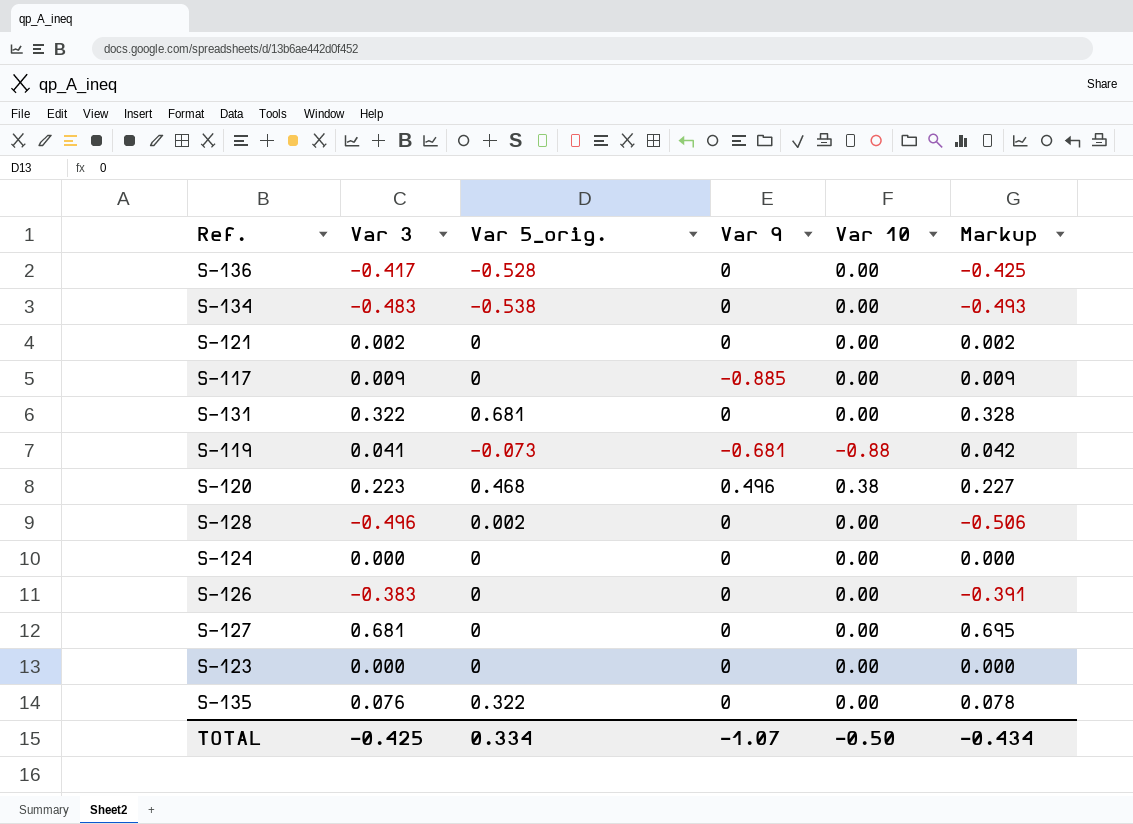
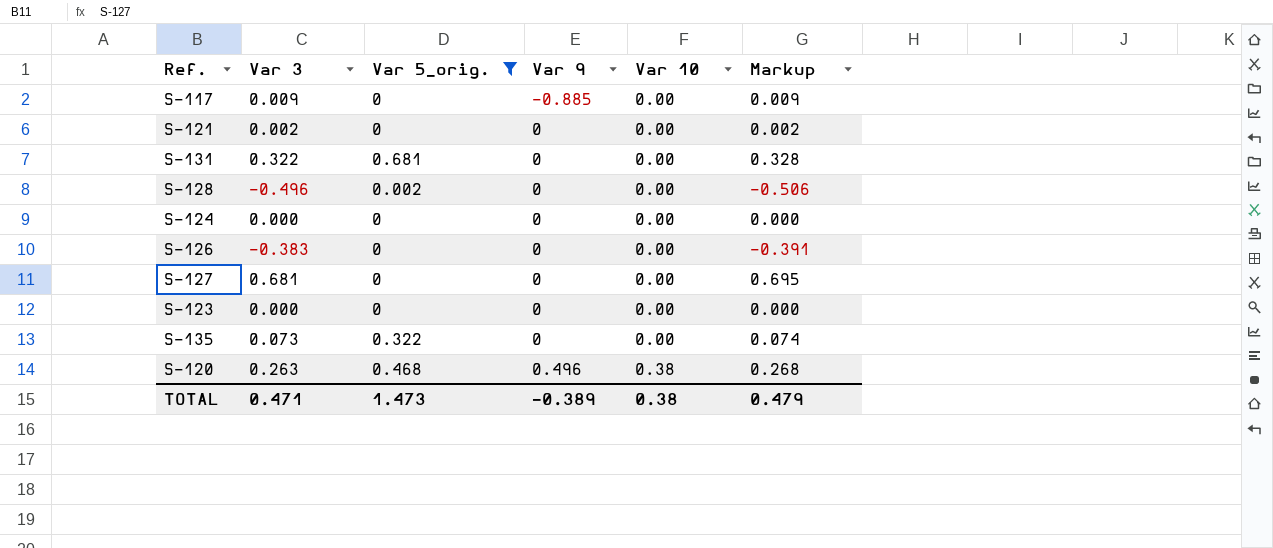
filter: none -> Var 5_orig. >= 0
row order: none -> Var 9 ascending
S-135 | Var 3: 0.076 -> 0.073
S-135 | Markup: 0.078 -> 0.074
S-120 | Var 3: 0.223 -> 0.263
S-120 | Markup: 0.227 -> 0.268
TOTAL | Var 3: -0.425 -> 0.471
TOTAL | Var 5_orig.: 0.334 -> 1.473
TOTAL | Var 9: -1.07 -> -0.389
TOTAL | Var 10: -0.50 -> 0.38
TOTAL | Markup: -0.434 -> 0.479

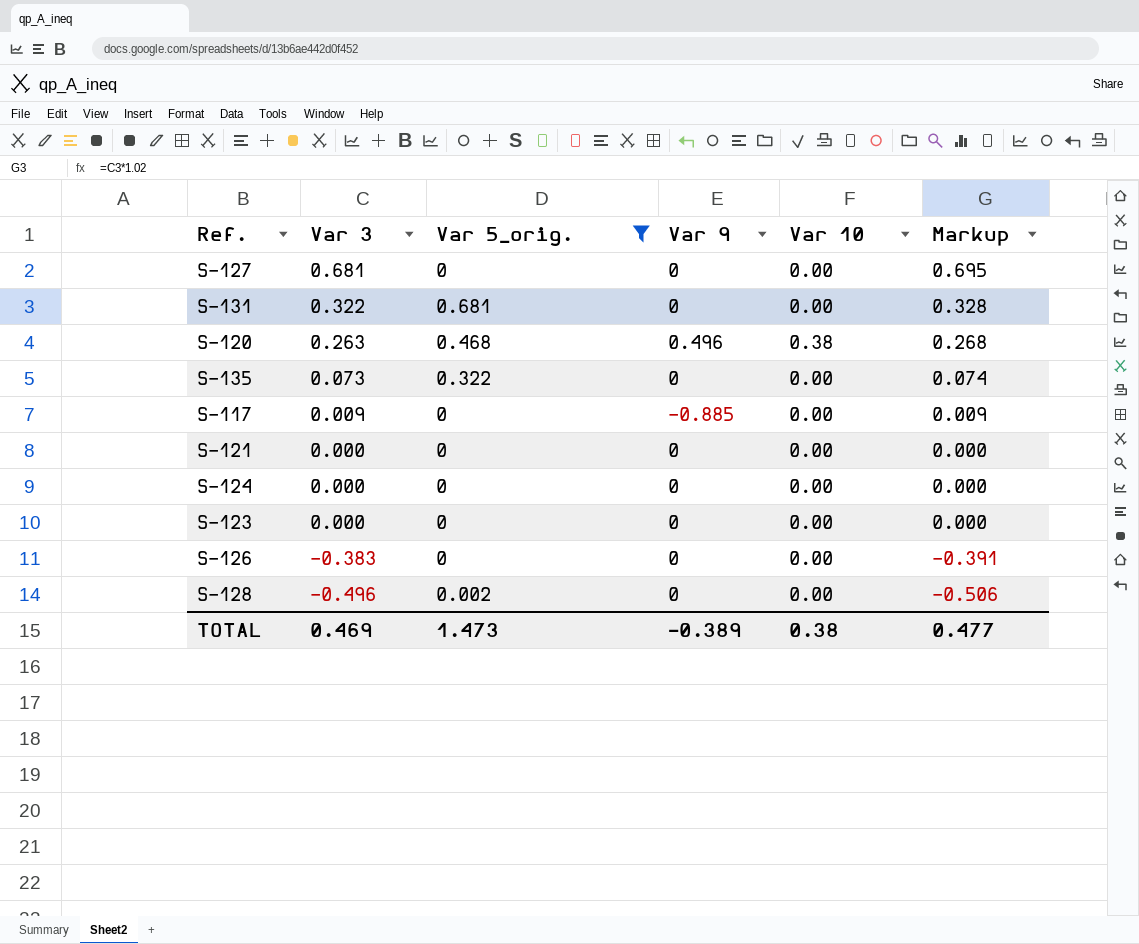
row order: Var 9 ascending -> Var 3 descending
S-121 | Var 3: 0.002 -> 0.000
S-121 | Markup: 0.002 -> 0.000
TOTAL | Var 3: 0.471 -> 0.469
TOTAL | Markup: 0.479 -> 0.477

